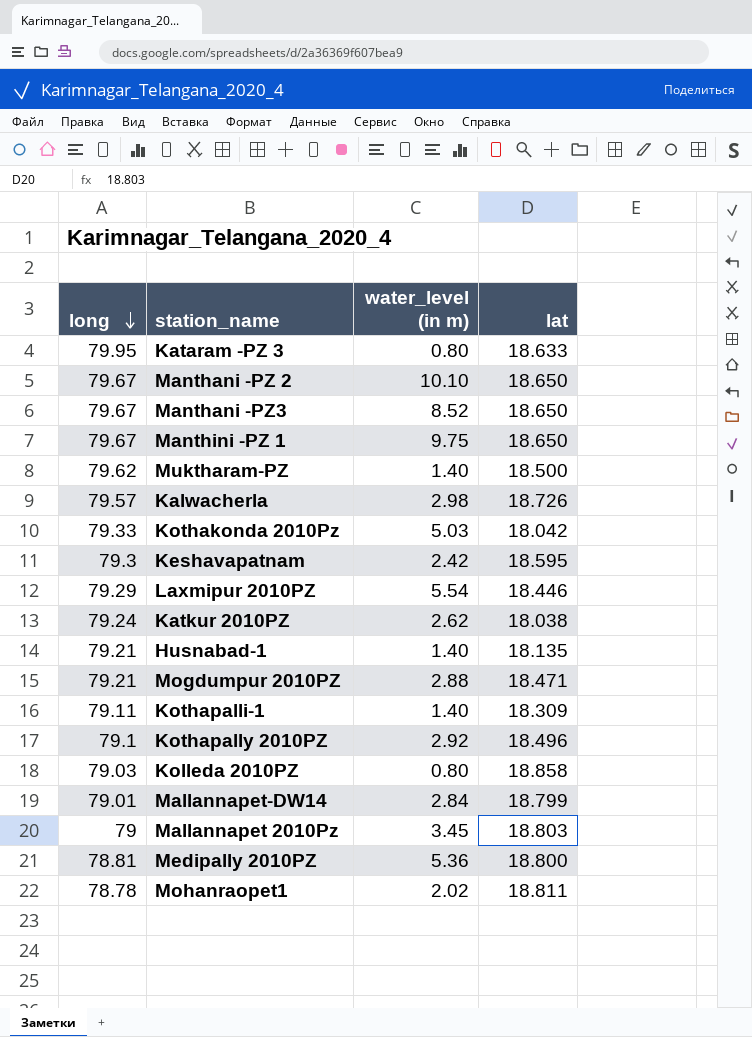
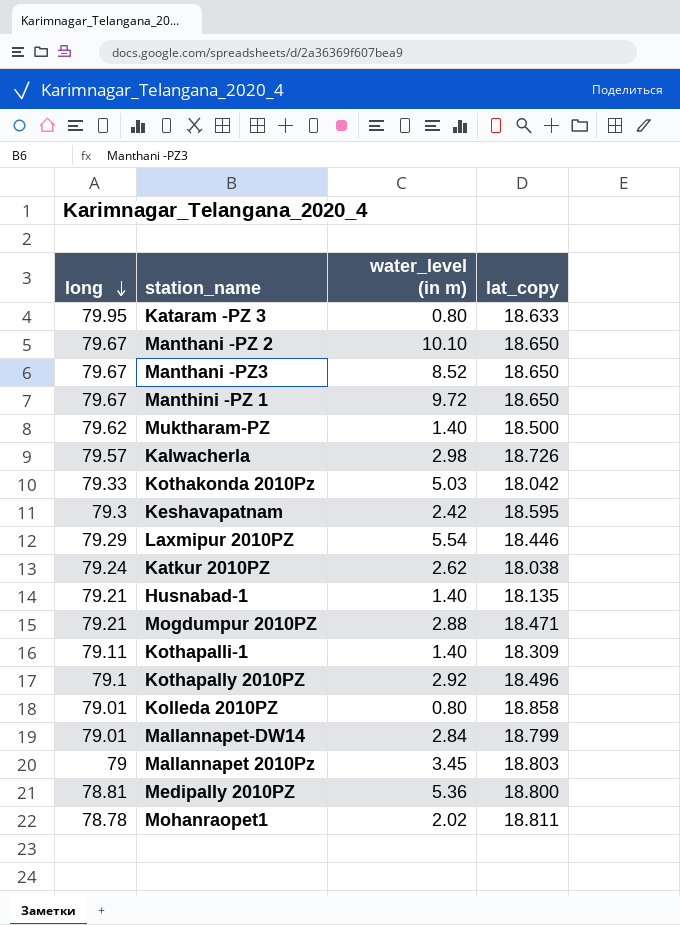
column name: lat -> lat_copy
Manthini -PZ 1 | water_level (in m): 9.75 -> 9.72
Kolleda 2010PZ | long: 79.03 -> 79.01

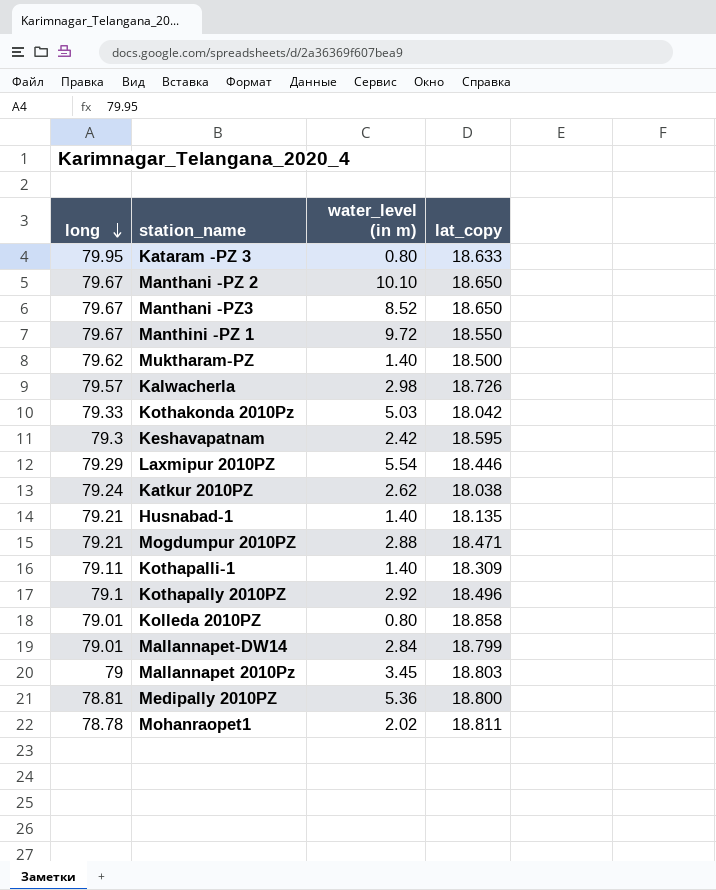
Manthini -PZ 1 | lat_copy: 18.650 -> 18.550

